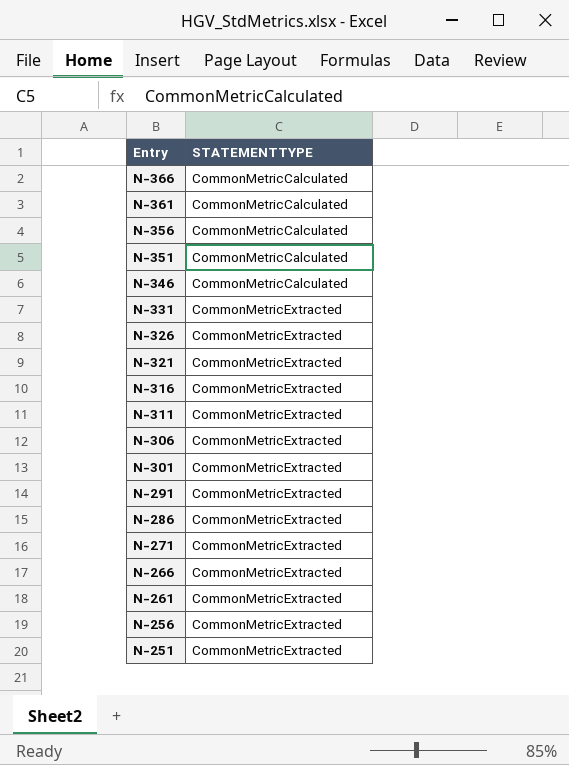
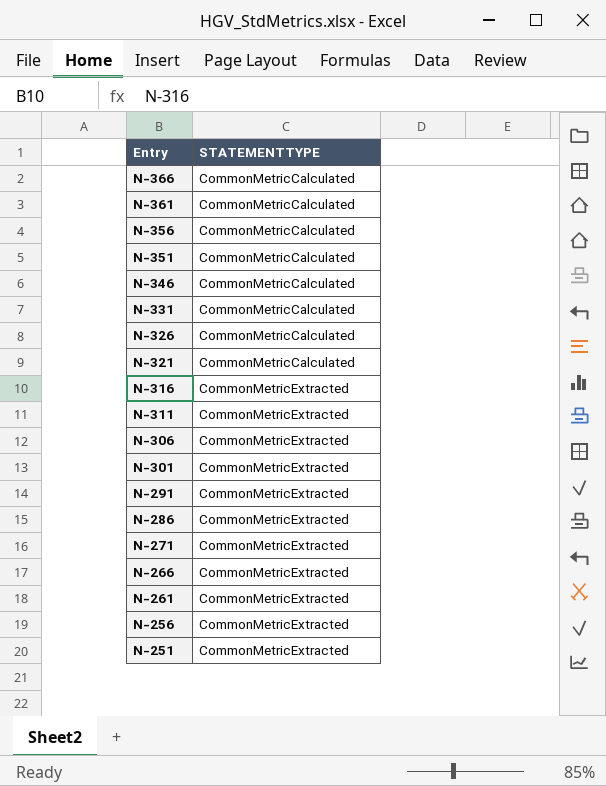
N-331 | STATEMENTTYPE: CommonMetricExtracted -> CommonMetricCalculated
N-326 | STATEMENTTYPE: CommonMetricExtracted -> CommonMetricCalculated
N-321 | STATEMENTTYPE: CommonMetricExtracted -> CommonMetricCalculated

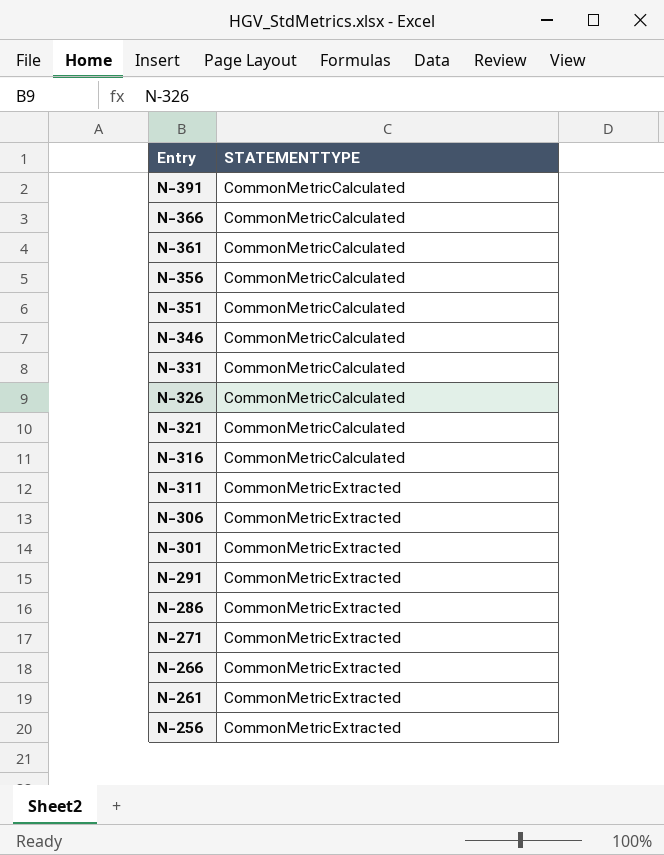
row N-251: CommonMetricExtracted -> none
row N-391: none -> CommonMetricCalculated
N-316 | STATEMENTTYPE: CommonMetricExtracted -> CommonMetricCalculated

